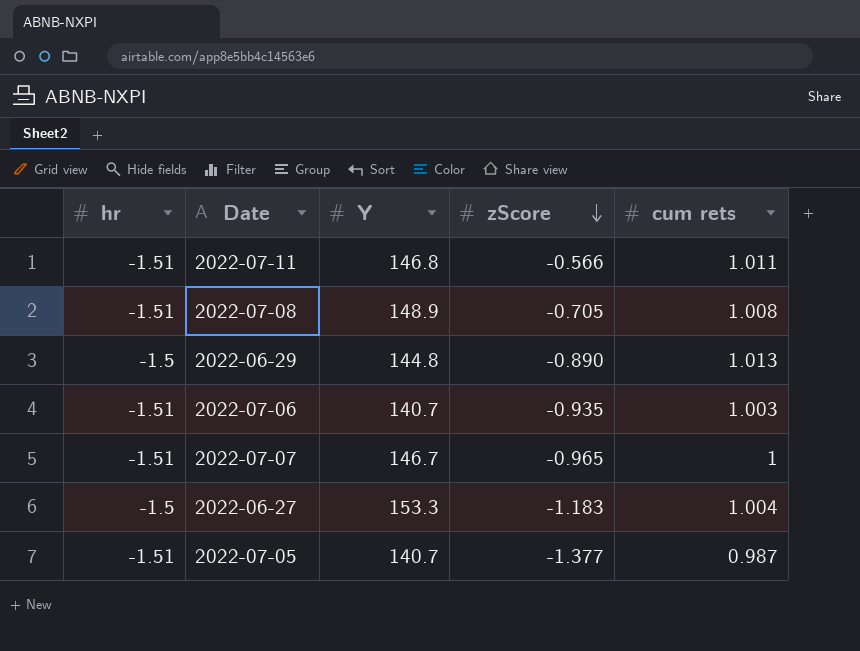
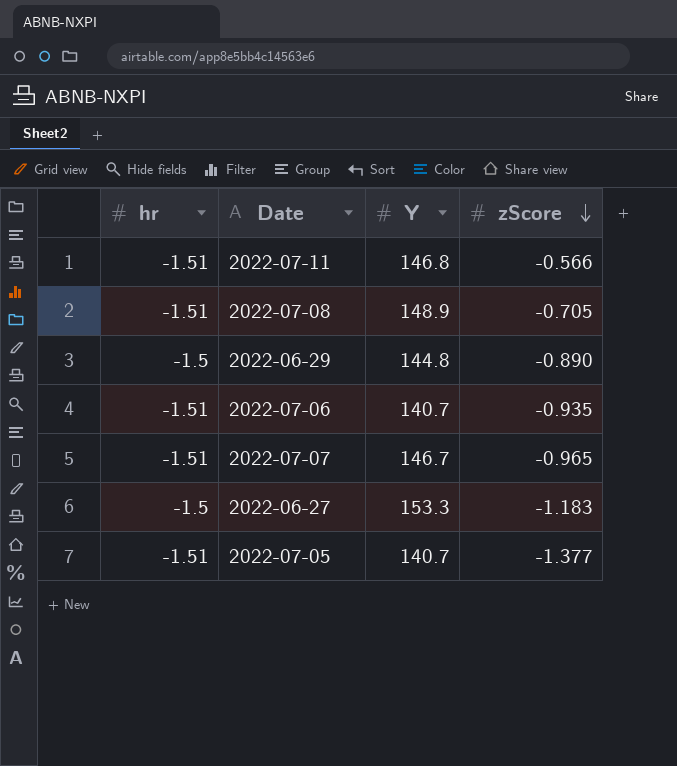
column cum rets | position: 5 -> none

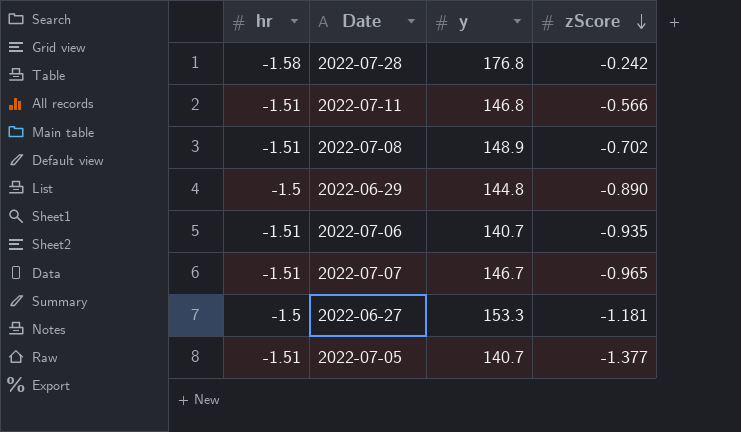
column name: Y -> y
row 2022-07-28: none -> -1.58 | 176.8 | -0.242
2022-07-08 | zScore: -0.705 -> -0.702
2022-06-27 | zScore: -1.183 -> -1.181

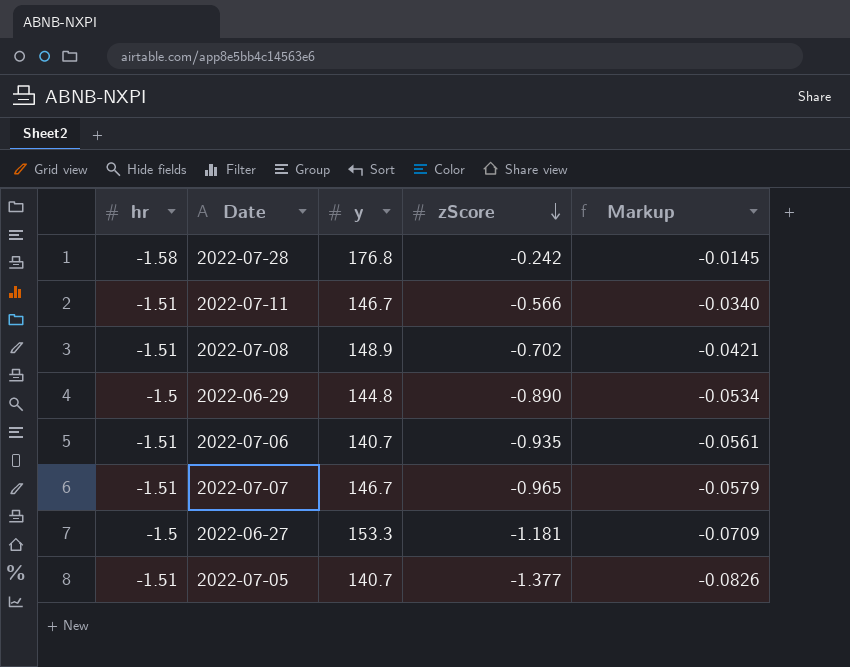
column Markup | formula: none -> [zScore] * 0.06
2022-07-11 | y: 146.8 -> 146.7

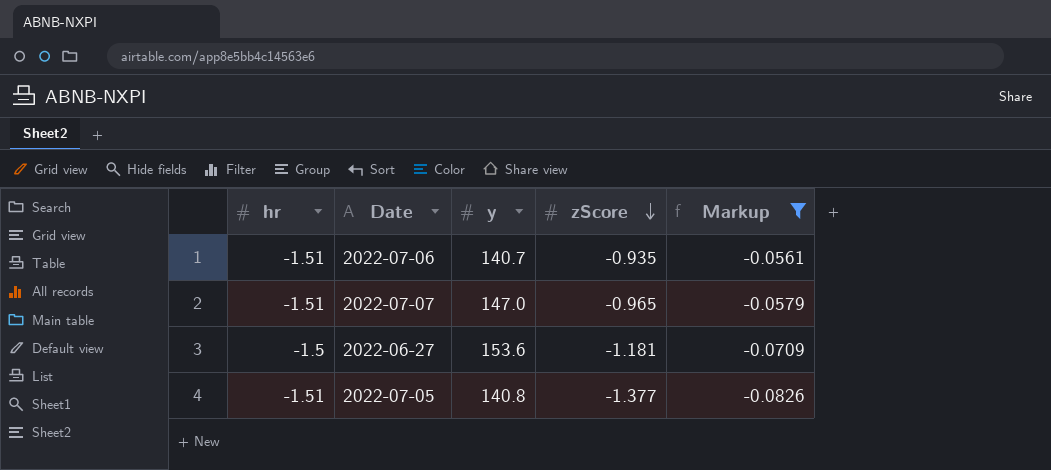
filter: none -> Markup <= -0.0561
2022-07-07 | y: 146.7 -> 147.0
2022-06-27 | y: 153.3 -> 153.6
2022-07-05 | y: 140.7 -> 140.8

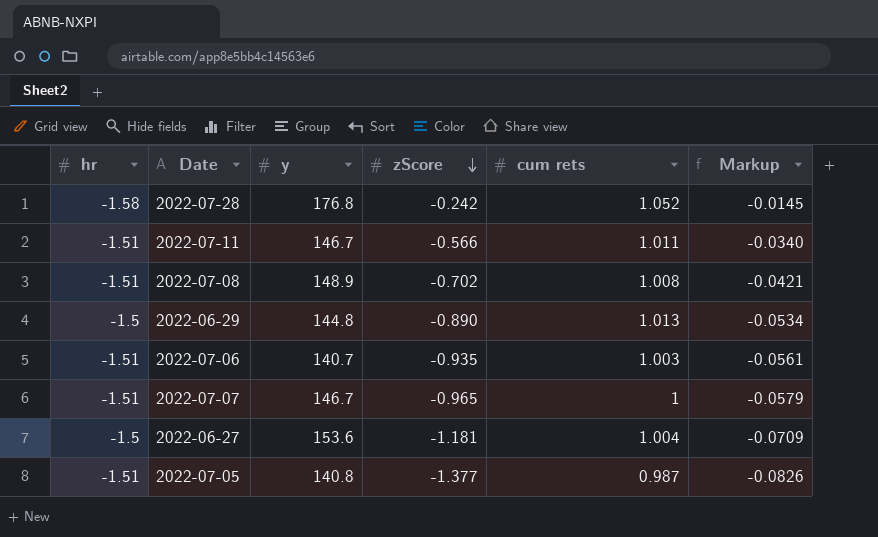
filter: Markup <= -0.0561 -> none
column cum rets | position: none -> 5
2022-07-07 | y: 147.0 -> 146.7

